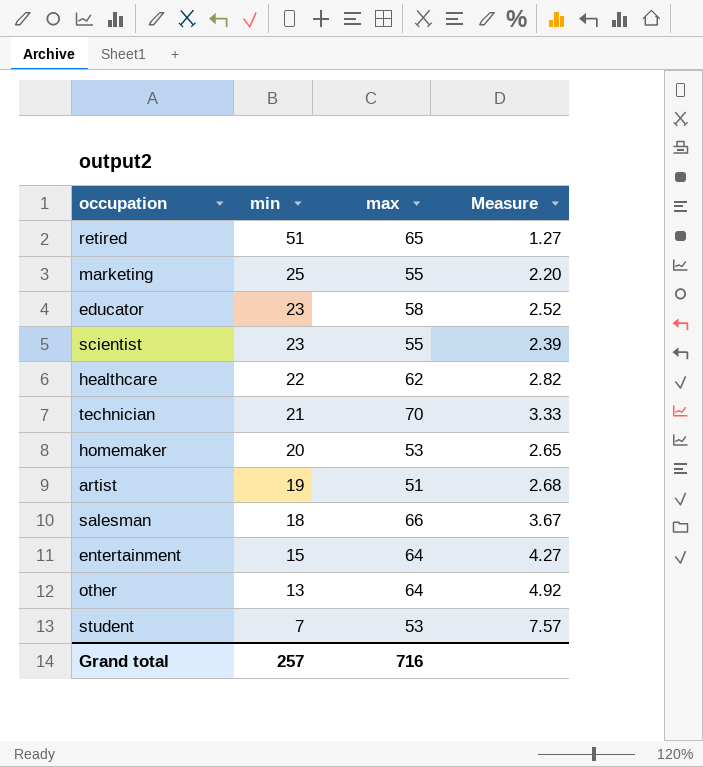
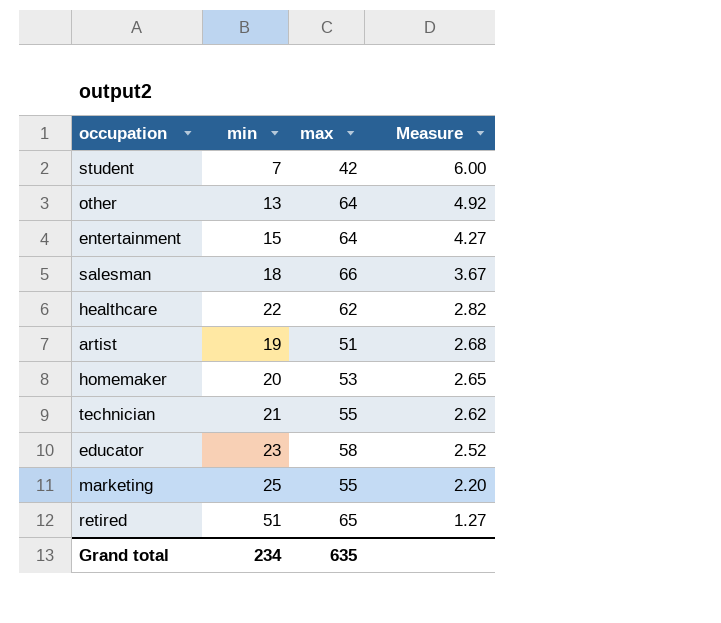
row order: min descending -> Measure descending
row scientist: 23 | 55 | 2.39 -> none
student | max: 53 -> 42
student | Measure: 7.57 -> 6.00
technician | max: 70 -> 55
technician | Measure: 3.33 -> 2.62
Grand total | min: 257 -> 234
Grand total | max: 716 -> 635

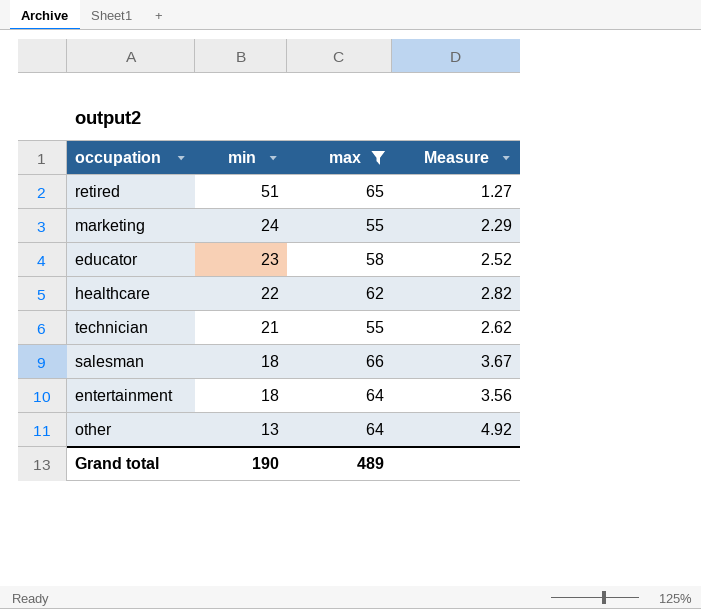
filter: none -> max >= 55
row order: Measure descending -> min descending
marketing | min: 25 -> 24
marketing | Measure: 2.20 -> 2.29
entertainment | min: 15 -> 18
entertainment | Measure: 4.27 -> 3.56
Grand total | min: 234 -> 190
Grand total | max: 635 -> 489

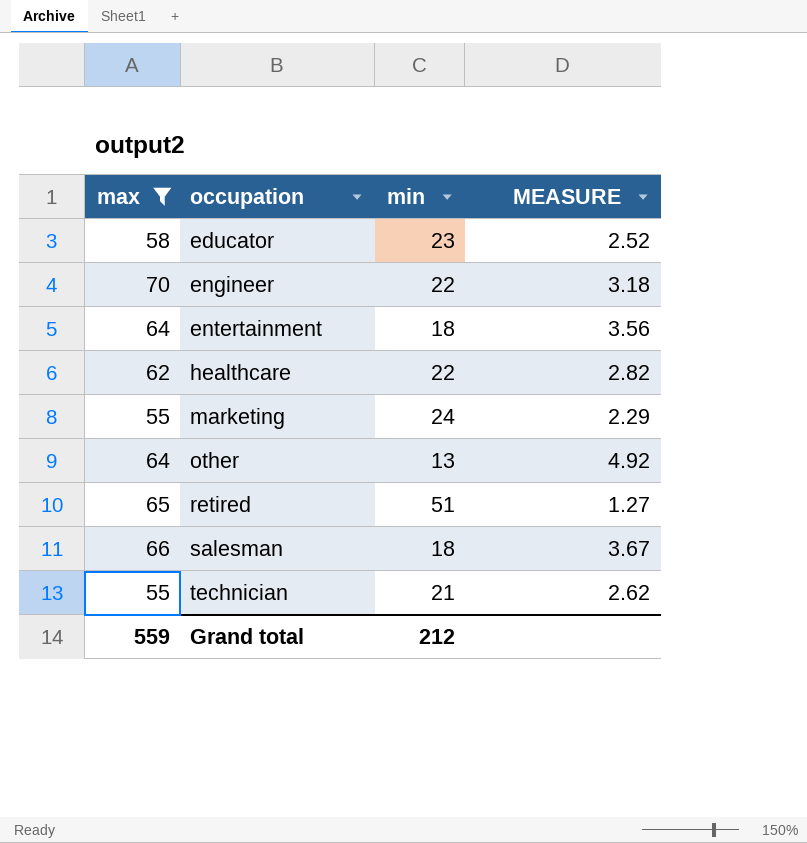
row order: min descending -> occupation ascending
column max | position: 3 -> 1
column name: Measure -> MEASURE
row engineer: none -> 70 | 22 | 3.18
Grand total | max: 489 -> 559
Grand total | min: 190 -> 212

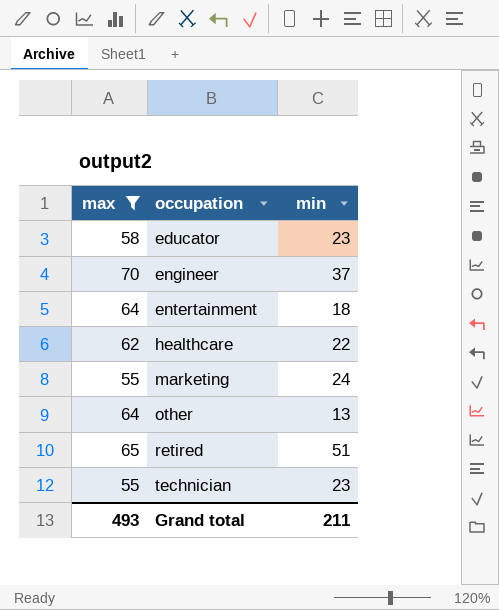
column MEASURE | formula: [max] / [min] -> none
row salesman: 66 | 18 | 3.67 -> none
engineer | min: 22 -> 37
technician | min: 21 -> 23
Grand total | max: 559 -> 493
Grand total | min: 212 -> 211

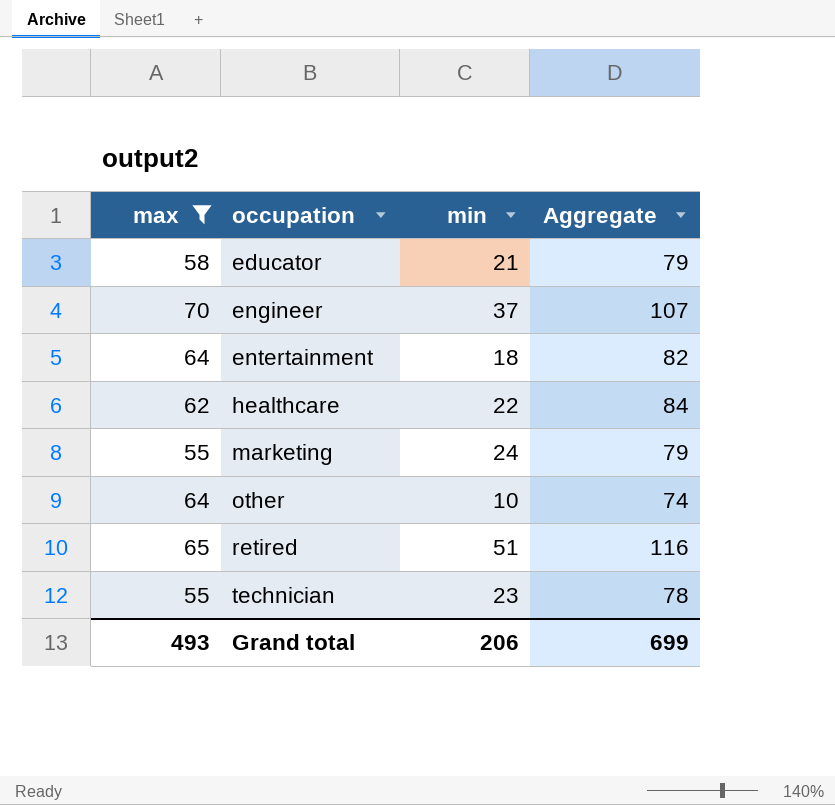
column Aggregate | formula: none -> [max] + [min]
educator | min: 23 -> 21
other | min: 13 -> 10
Grand total | min: 211 -> 206

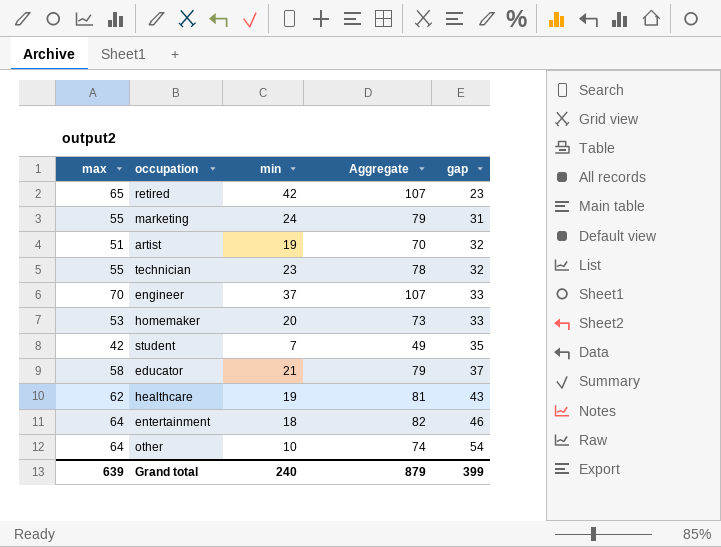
filter: max >= 55 -> none
row order: occupation ascending -> gap ascending
column gap | formula: none -> [max] - [min]
retired | min: 51 -> 42
retired | Aggregate: 116 -> 107
healthcare | min: 22 -> 19
healthcare | Aggregate: 84 -> 81
Grand total | max: 493 -> 639
Grand total | min: 206 -> 240
Grand total | Aggregate: 699 -> 879

